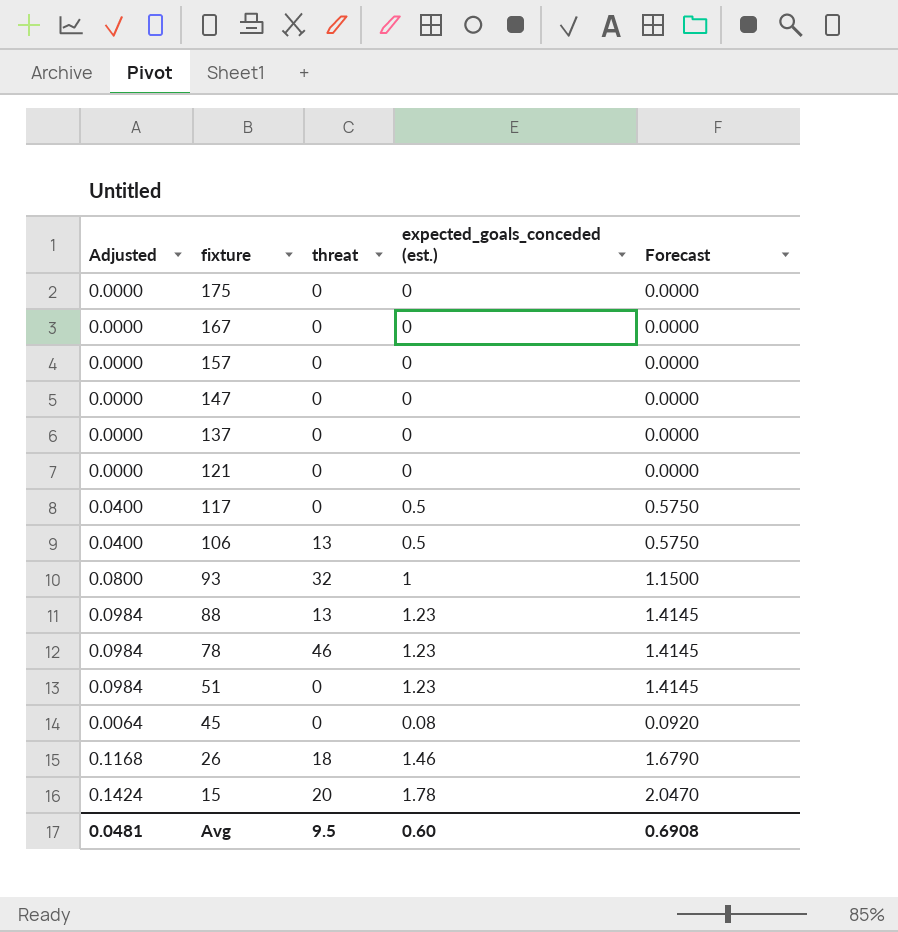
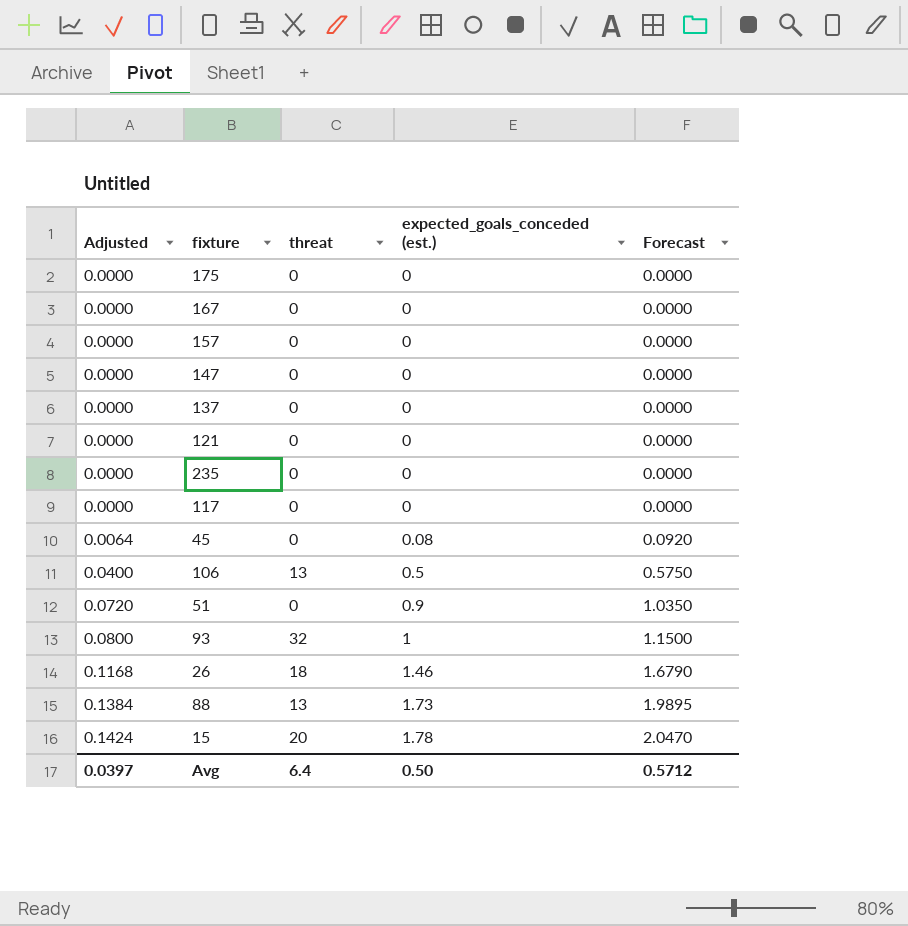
row order: fixture descending -> Adjusted ascending
row 78: 0.0984 | 46 | 1.23 | 1.4145 -> none
row 235: none -> 0.0000 | 0 | 0 | 0.0000
117 | Adjusted: 0.0400 -> 0.0000
117 | expected_goals_conceded (est.): 0.5 -> 0
117 | Forecast: 0.5750 -> 0.0000
51 | Adjusted: 0.0984 -> 0.0720
51 | expected_goals_conceded (est.): 1.23 -> 0.9
51 | Forecast: 1.4145 -> 1.0350
88 | Adjusted: 0.0984 -> 0.1384
88 | expected_goals_conceded (est.): 1.23 -> 1.73
88 | Forecast: 1.4145 -> 1.9895
Avg | Adjusted: 0.0481 -> 0.0397
Avg | threat: 9.5 -> 6.4
Avg | expected_goals_conceded (est.): 0.60 -> 0.50
Avg | Forecast: 0.6908 -> 0.5712

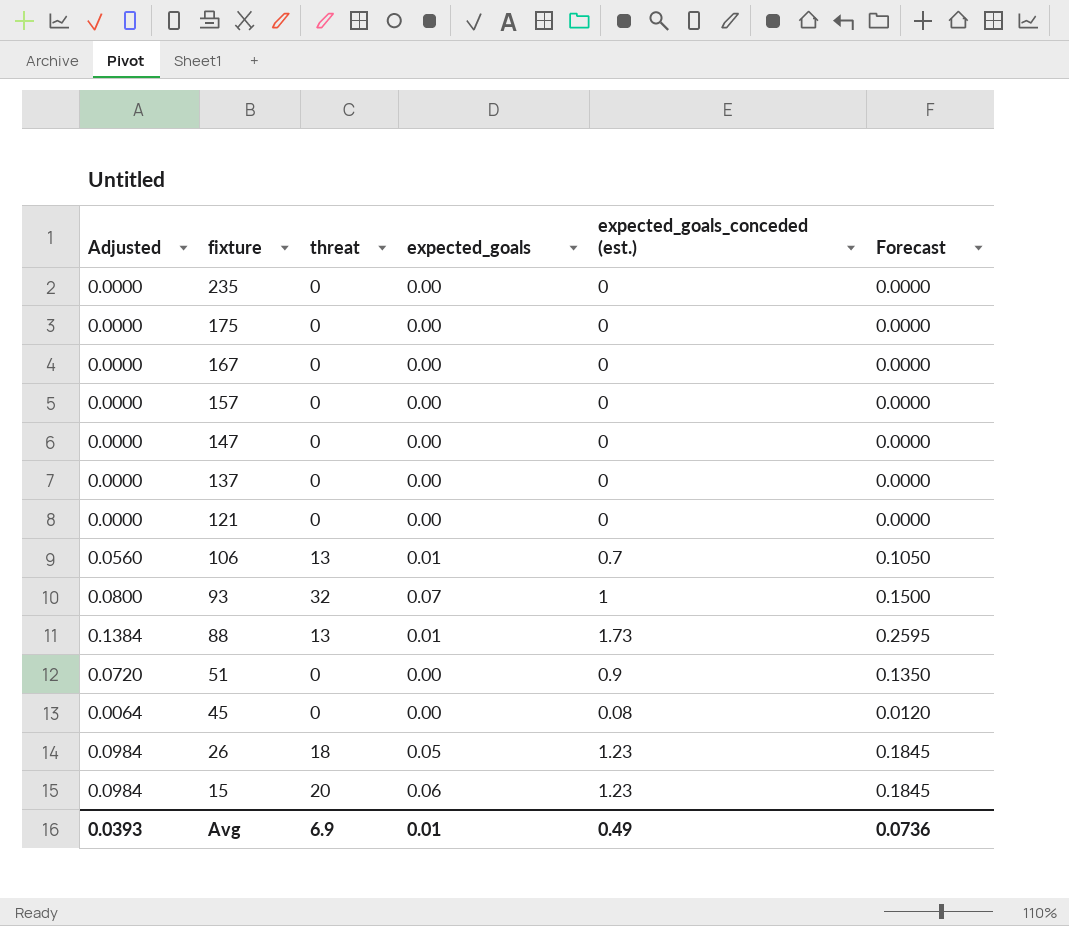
row order: Adjusted ascending -> fixture descending
column expected_goals | position: none -> 4
column Forecast | formula: [expected_goals_conceded (est.)] * 1.15 -> [expected_goals_conceded (est.)] * 0.15
row 117: 0.0000 | 0 | 0 | 0.0000 -> none
106 | Adjusted: 0.0400 -> 0.0560
106 | expected_goals_conceded (est.): 0.5 -> 0.7
26 | Adjusted: 0.1168 -> 0.0984
26 | expected_goals_conceded (est.): 1.46 -> 1.23
15 | Adjusted: 0.1424 -> 0.0984
15 | expected_goals_conceded (est.): 1.78 -> 1.23
Avg | Adjusted: 0.0397 -> 0.0393
Avg | threat: 6.4 -> 6.9
Avg | expected_goals_conceded (est.): 0.50 -> 0.49
Avg | Forecast: 0.5712 -> 0.0736

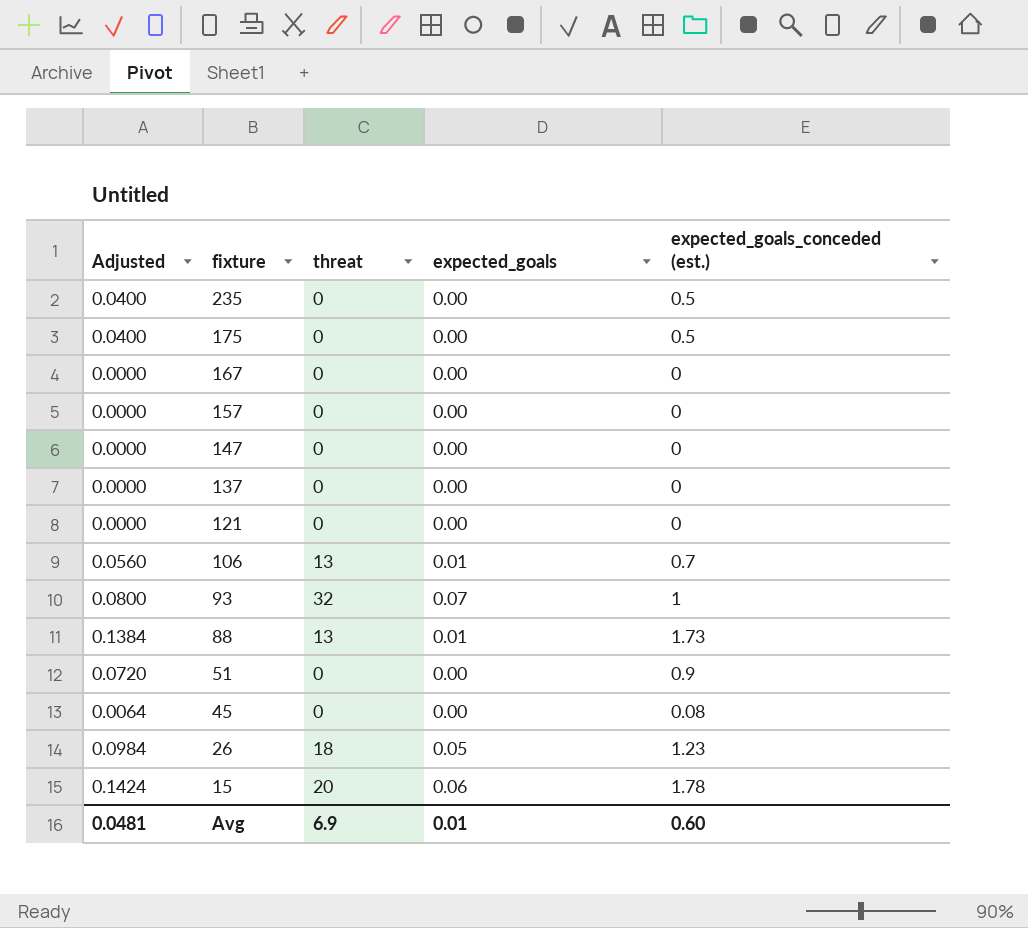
column Forecast | formula: [expected_goals_conceded (est.)] * 0.15 -> none
235 | Adjusted: 0.0000 -> 0.0400
235 | expected_goals_conceded (est.): 0 -> 0.5
175 | Adjusted: 0.0000 -> 0.0400
175 | expected_goals_conceded (est.): 0 -> 0.5
15 | Adjusted: 0.0984 -> 0.1424
15 | expected_goals_conceded (est.): 1.23 -> 1.78
Avg | Adjusted: 0.0393 -> 0.0481
Avg | expected_goals_conceded (est.): 0.49 -> 0.60

